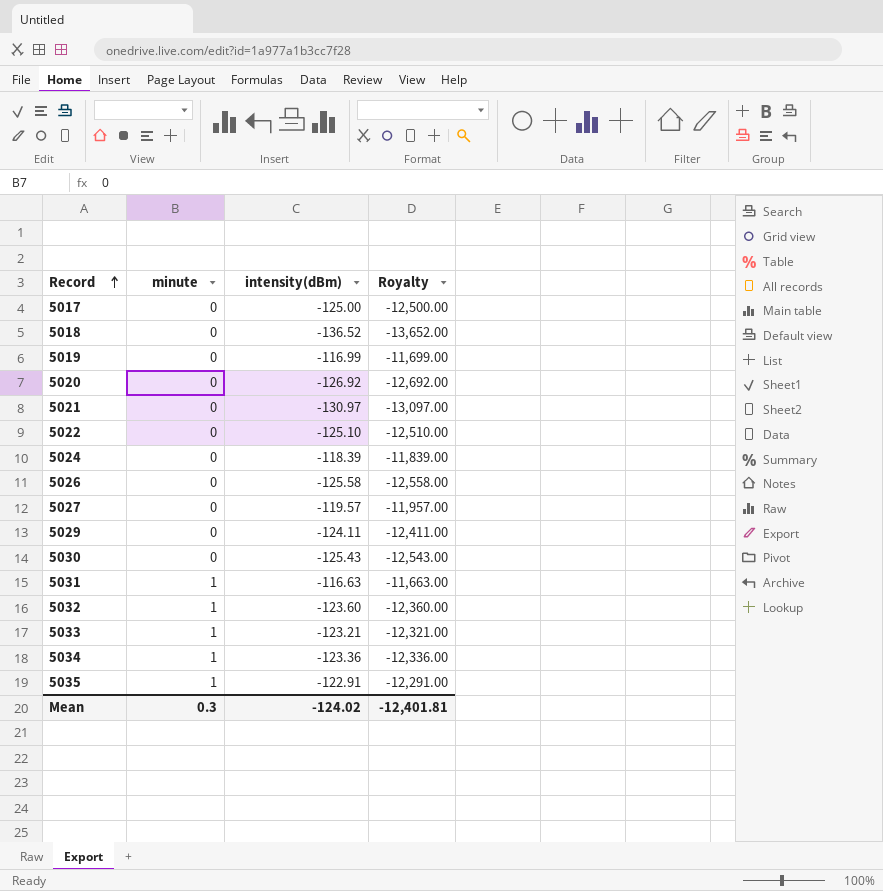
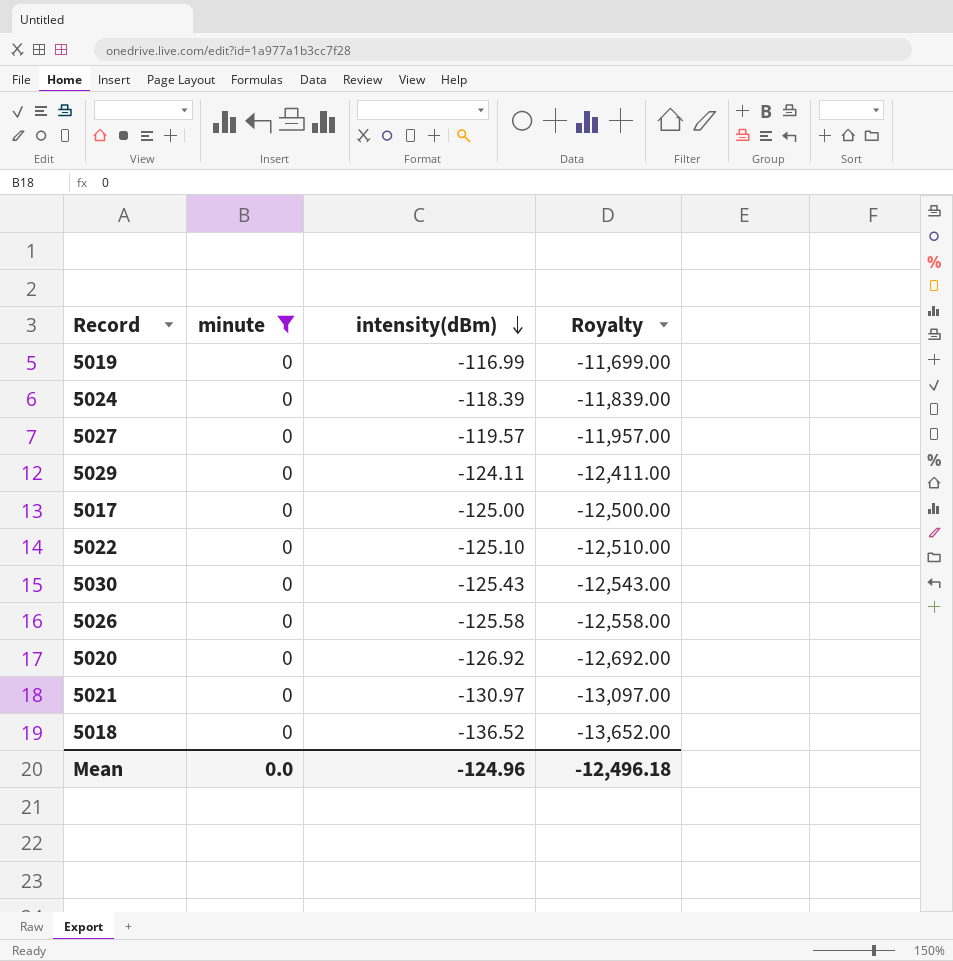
filter: none -> minute = 0
row order: Record ascending -> intensity(dBm) descending
Mean | minute: 0.3 -> 0.0
Mean | intensity(dBm): -124.02 -> -124.96
Mean | Royalty: -12,401.81 -> -12,496.18

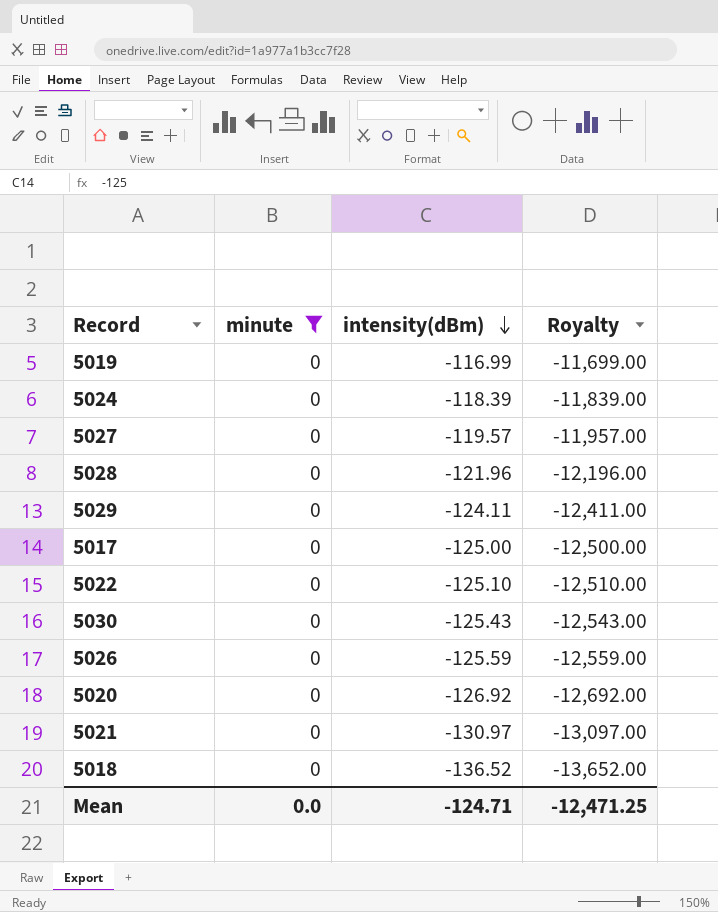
row 5028: none -> 0 | -121.96 | -12,196.00
5026 | intensity(dBm): -125.58 -> -125.59
5026 | Royalty: -12,558.00 -> -12,559.00
Mean | intensity(dBm): -124.96 -> -124.71
Mean | Royalty: -12,496.18 -> -12,471.25

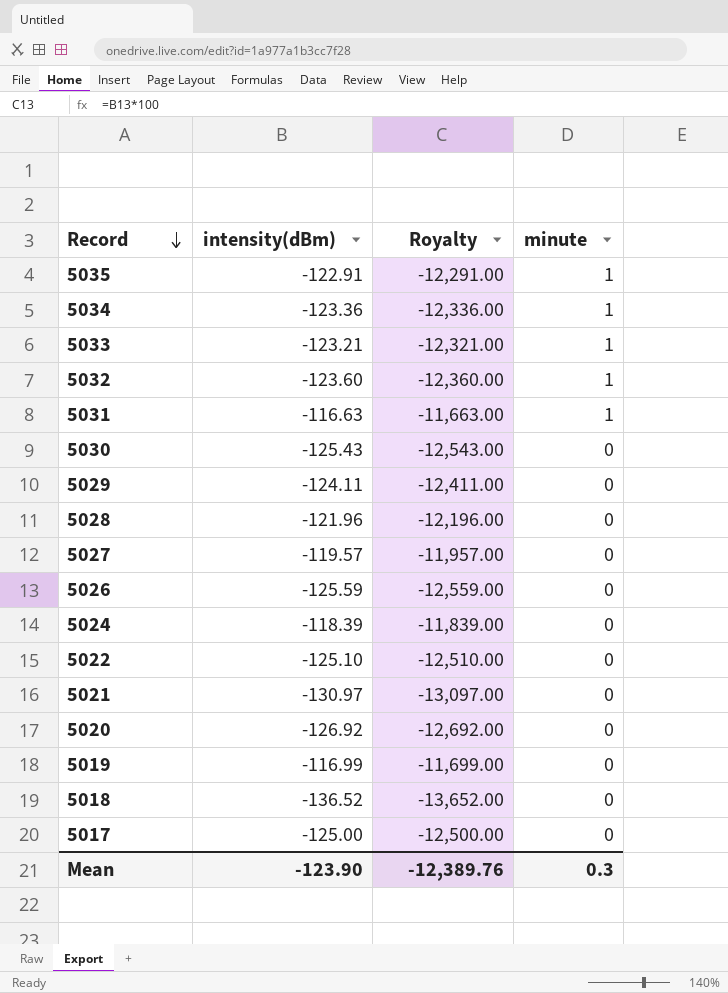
filter: minute = 0 -> none
row order: intensity(dBm) descending -> Record descending
column minute | position: 2 -> 4
Mean | intensity(dBm): -124.71 -> -123.90
Mean | Royalty: -12,471.25 -> -12,389.76
Mean | minute: 0.0 -> 0.3

